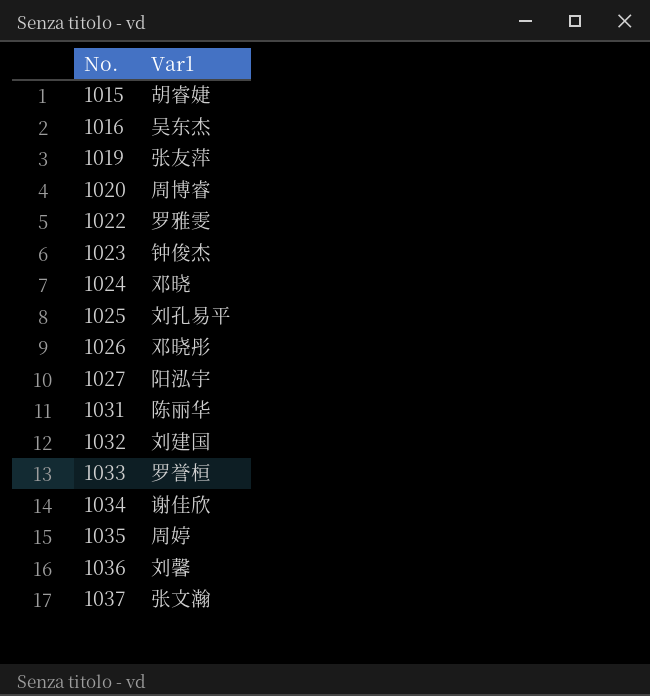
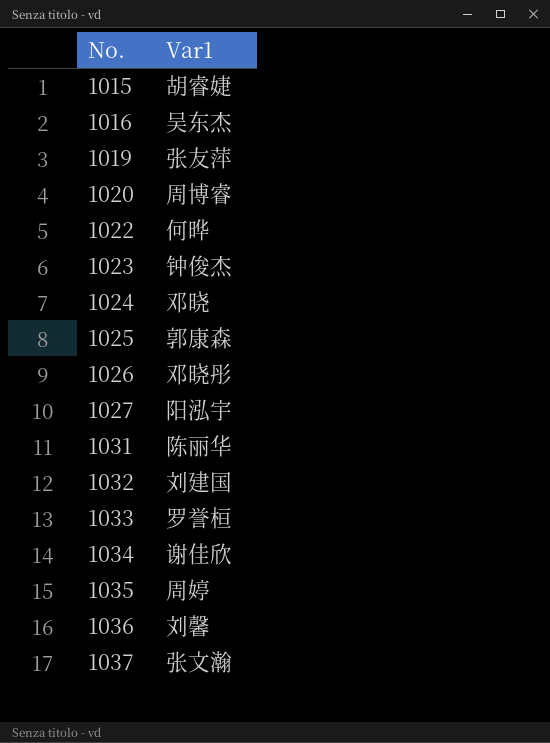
1022 | Var1: 罗雅雯 -> 何晔
1025 | Var1: 刘孔易平 -> 郭康森

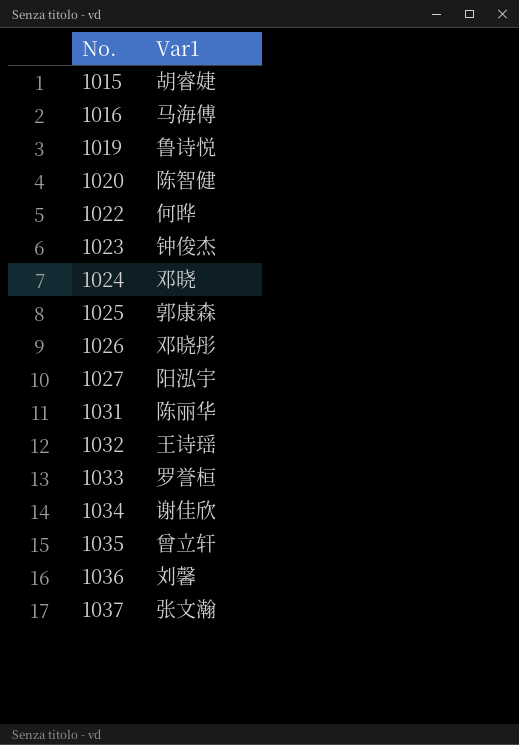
1016 | Var1: 吴东杰 -> 马海傅
1019 | Var1: 张友萍 -> 鲁诗悦
1020 | Var1: 周博睿 -> 陈智健
1032 | Var1: 刘建国 -> 王诗瑶
1035 | Var1: 周婷 -> 曾立轩

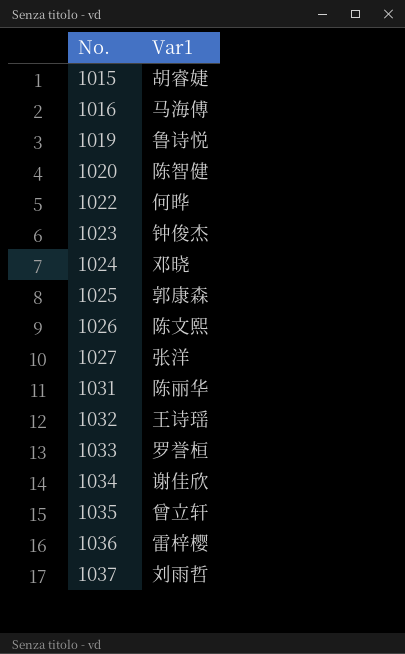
1026 | Var1: 邓晓彤 -> 陈文熙
1027 | Var1: 阳泓宇 -> 张洋
1036 | Var1: 刘馨 -> 雷梓樱
1037 | Var1: 张文瀚 -> 刘雨哲

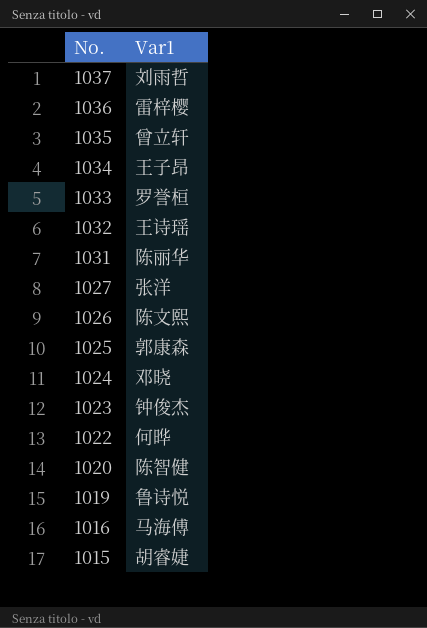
row order: No. ascending -> No. descending
1034 | Var1: 谢佳欣 -> 王子昂

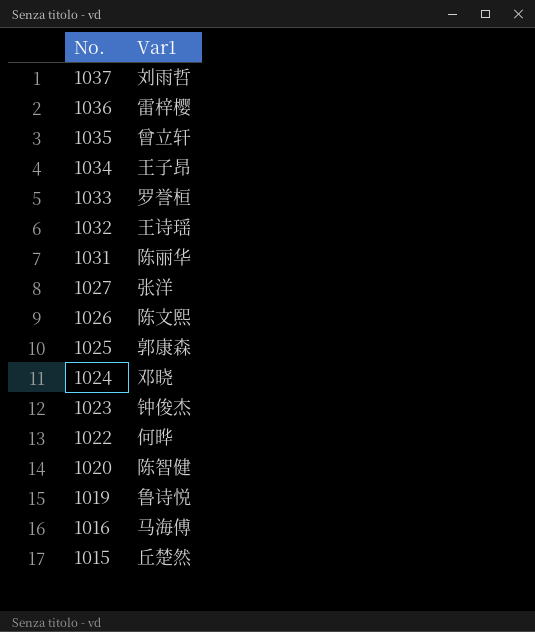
1015 | Var1: 胡睿婕 -> 丘楚然

